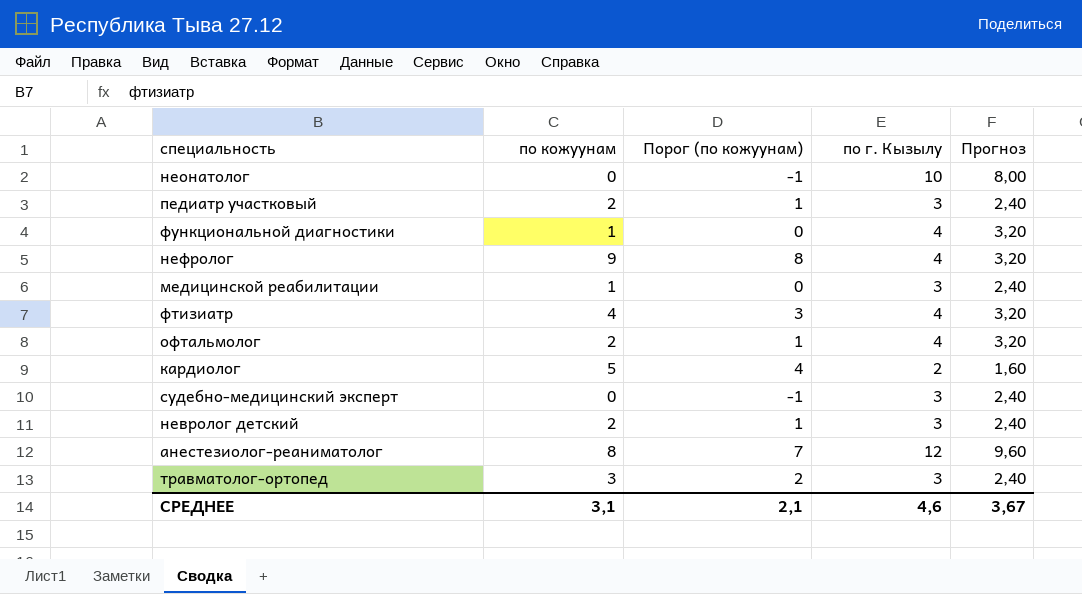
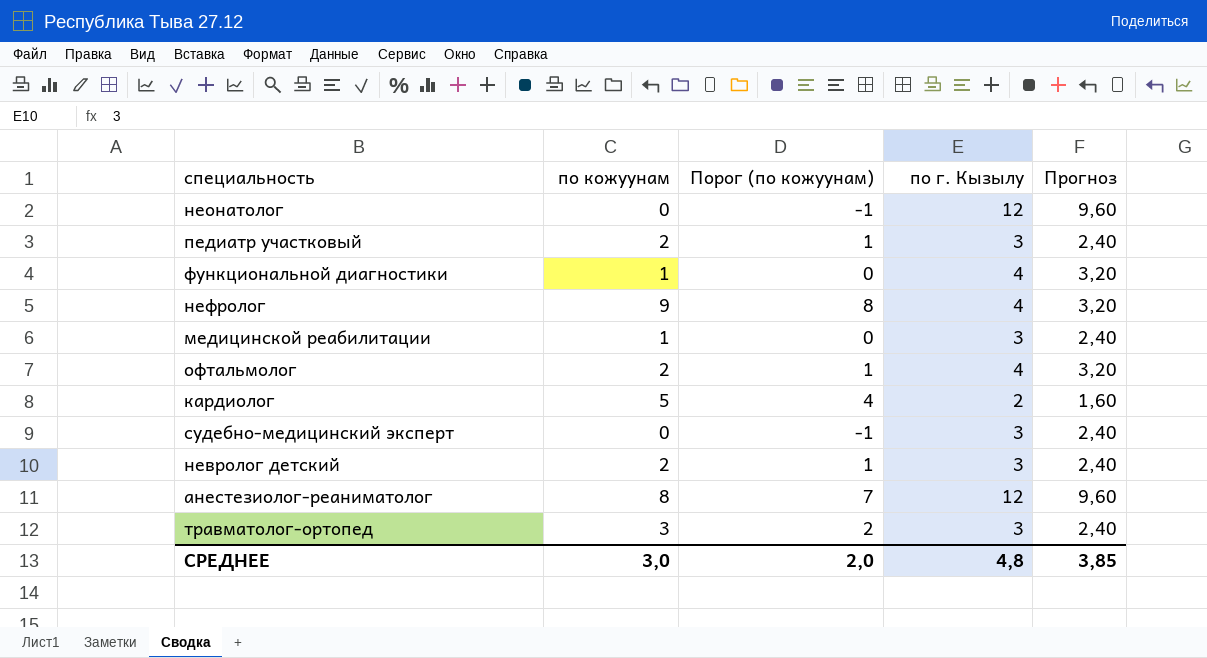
row фтизиатр: 4 | 3 | 4 | 3,20 -> none
неонатолог | по г. Кызылу: 10 -> 12
неонатолог | Прогноз: 8,00 -> 9,60
СРЕДНЕЕ | по кожуунам: 3,1 -> 3,0
СРЕДНЕЕ | Порог (по кожуунам): 2,1 -> 2,0
СРЕДНЕЕ | по г. Кызылу: 4,6 -> 4,8
СРЕДНЕЕ | Прогноз: 3,67 -> 3,85

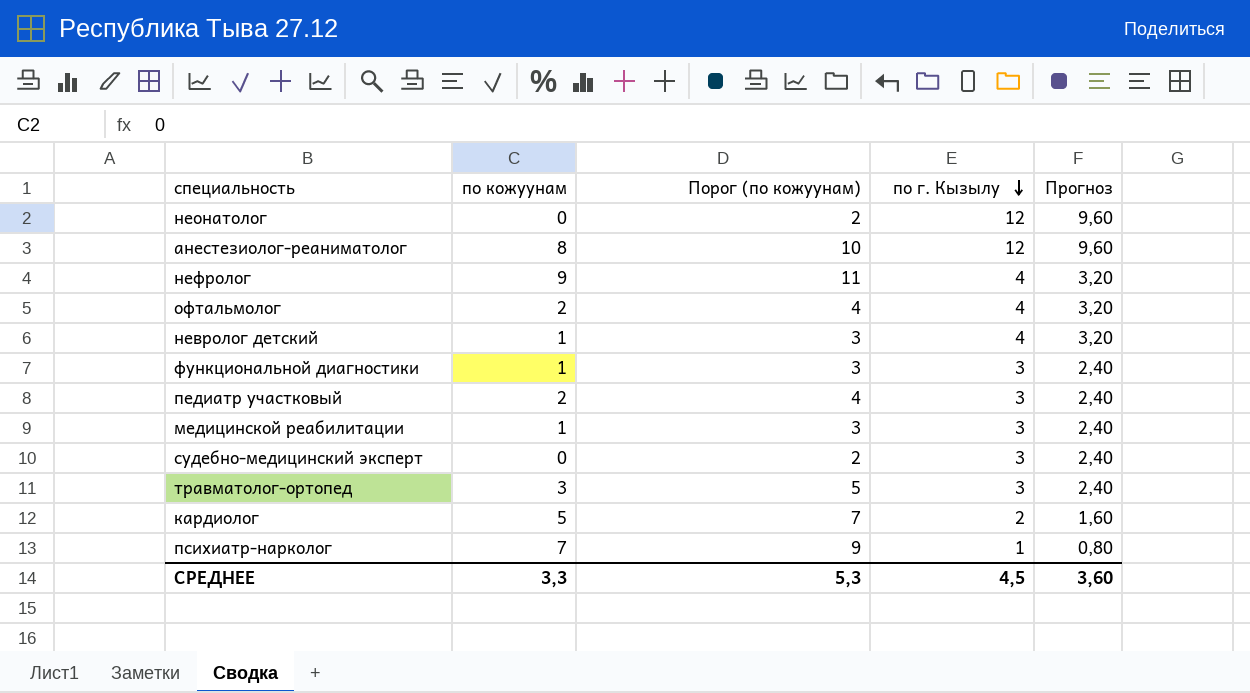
row order: none -> по г. Кызылу descending
column Порог (по кожуунам) | formula: [по кожуунам] - 1 -> [по кожуунам] + 2
невролог детский | по кожуунам: 2 -> 1
невролог детский | по г. Кызылу: 3 -> 4
невролог детский | Прогноз: 2,40 -> 3,20
функциональной диагностики | по г. Кызылу: 4 -> 3
функциональной диагностики | Прогноз: 3,20 -> 2,40
row психиатр-нарколог: none -> 7 | 9 | 1 | 0,80
СРЕДНЕЕ | по кожуунам: 3,0 -> 3,3
СРЕДНЕЕ | Порог (по кожуунам): 2,0 -> 5,3
СРЕДНЕЕ | по г. Кызылу: 4,8 -> 4,5
СРЕДНЕЕ | Прогноз: 3,85 -> 3,60

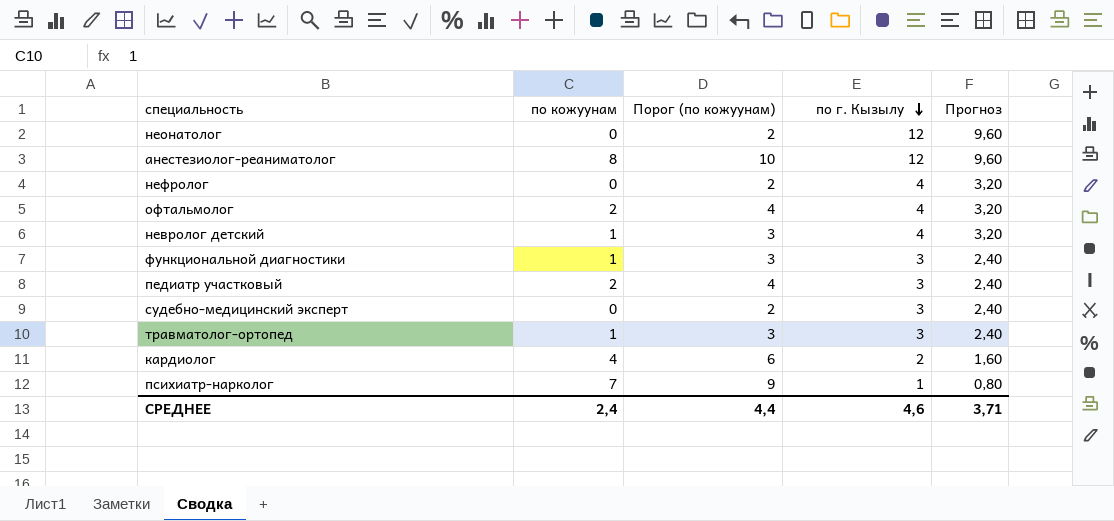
row медицинской реабилитации: 1 | 3 | 3 | 2,40 -> none
нефролог | по кожуунам: 9 -> 0
нефролог | Порог (по кожуунам): 11 -> 2
травматолог-ортопед | по кожуунам: 3 -> 1
травматолог-ортопед | Порог (по кожуунам): 5 -> 3
кардиолог | по кожуунам: 5 -> 4
кардиолог | Порог (по кожуунам): 7 -> 6
СРЕДНЕЕ | по кожуунам: 3,3 -> 2,4
СРЕДНЕЕ | Порог (по кожуунам): 5,3 -> 4,4
СРЕДНЕЕ | по г. Кызылу: 4,5 -> 4,6
СРЕДНЕЕ | Прогноз: 3,60 -> 3,71

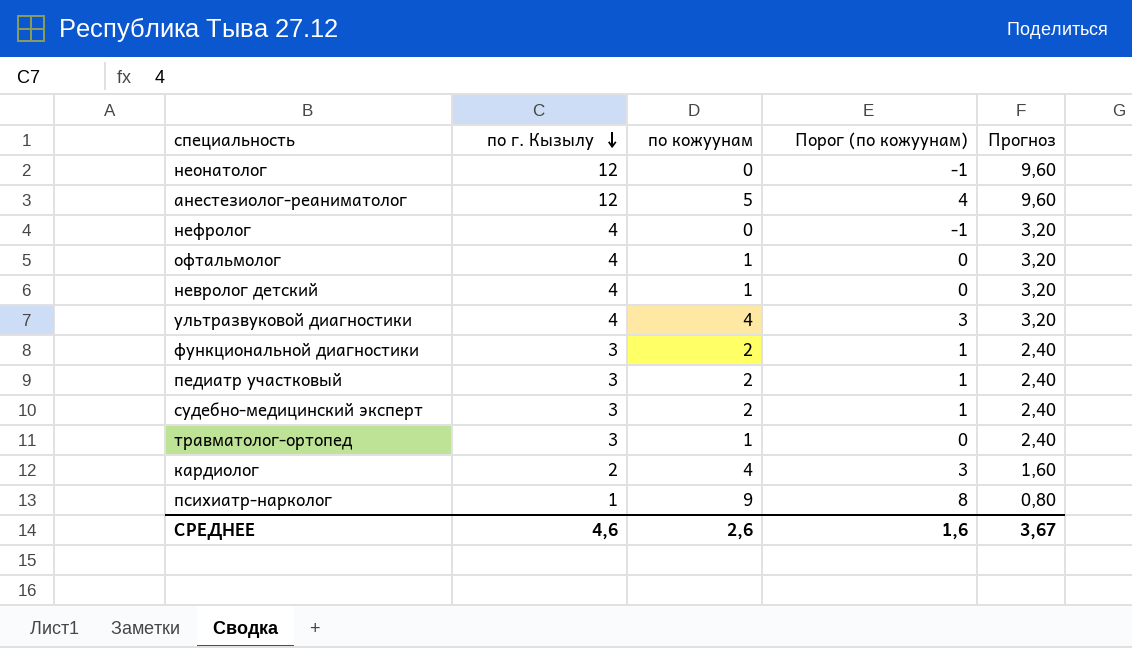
column по г. Кызылу | position: 4 -> 2
column Порог (по кожуунам) | formula: [по кожуунам] + 2 -> [по кожуунам] - 1
анестезиолог-реаниматолог | по кожуунам: 8 -> 5
офтальмолог | по кожуунам: 2 -> 1
row ультразвуковой диагностики: none -> 4 | 4 | 3 | 3,20
функциональной диагностики | по кожуунам: 1 -> 2
судебно-медицинский эксперт | по кожуунам: 0 -> 2
психиатр-нарколог | по кожуунам: 7 -> 9
СРЕДНЕЕ | по кожуунам: 2,4 -> 2,6
СРЕДНЕЕ | Порог (по кожуунам): 4,4 -> 1,6
СРЕДНЕЕ | Прогноз: 3,71 -> 3,67

